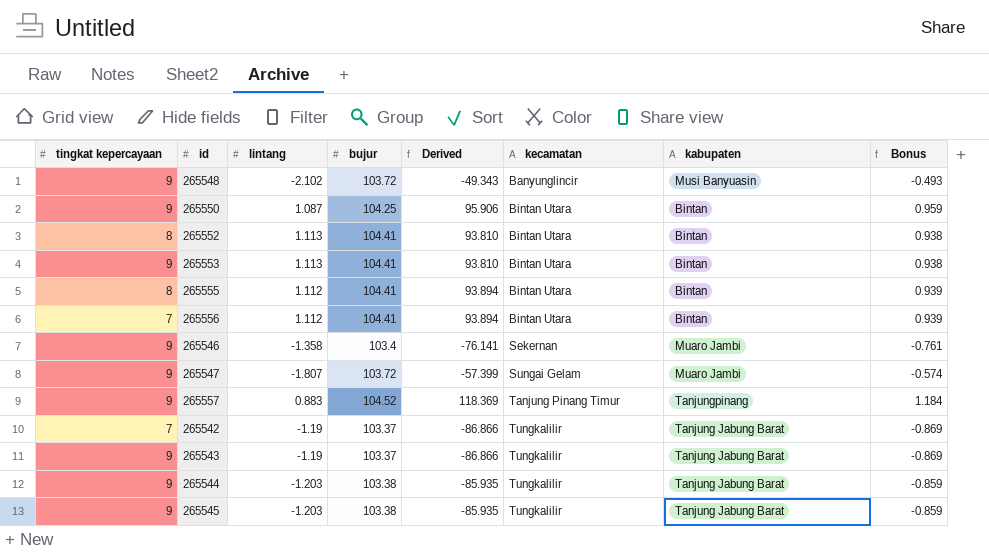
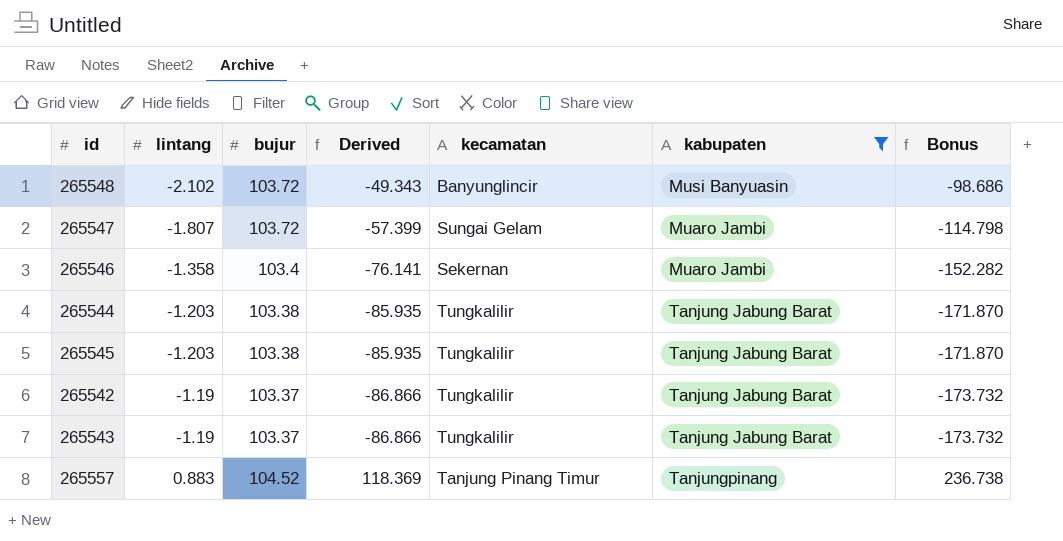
filter: none -> kabupaten != Bintan
row order: kecamatan ascending -> lintang ascending
column tingkat kepercayaan | position: 1 -> none
column Bonus | formula: [Derived] * 0.01 -> [Derived] * 2

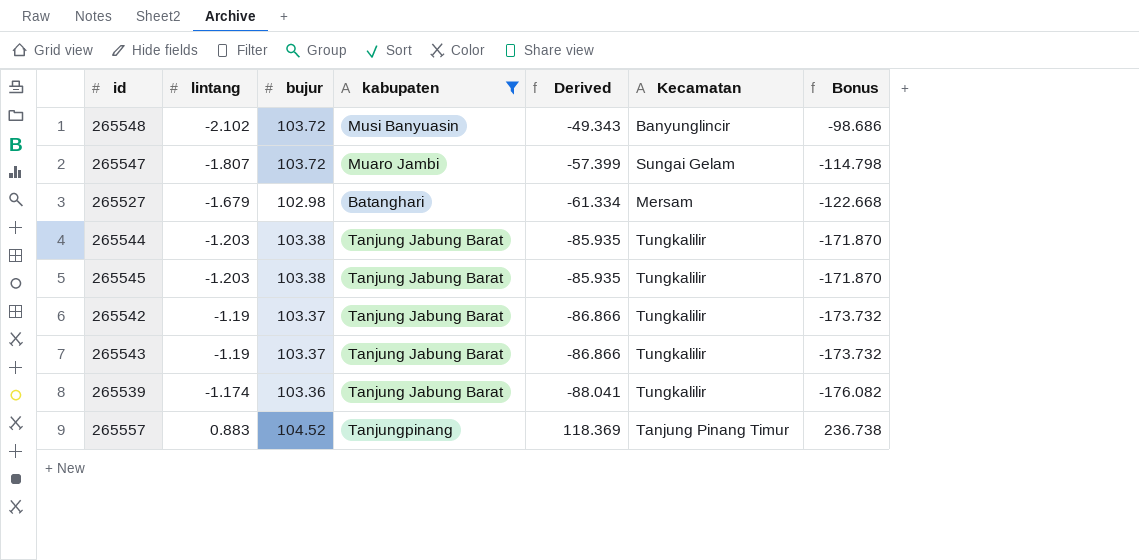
column kabupaten | position: 6 -> 4
column name: kecamatan -> Kecamatan
row 265546: -1.358 | 103.4 | -76.141 | Sekernan | Muaro Jambi | -152.282 -> none
row 265527: none -> -1.679 | 102.98 | Batanghari | -61.334 | Mersam | -122.668
row 265539: none -> -1.174 | 103.36 | Tanjung Jabung Barat | -88.041 | Tungkalilir | -176.082

